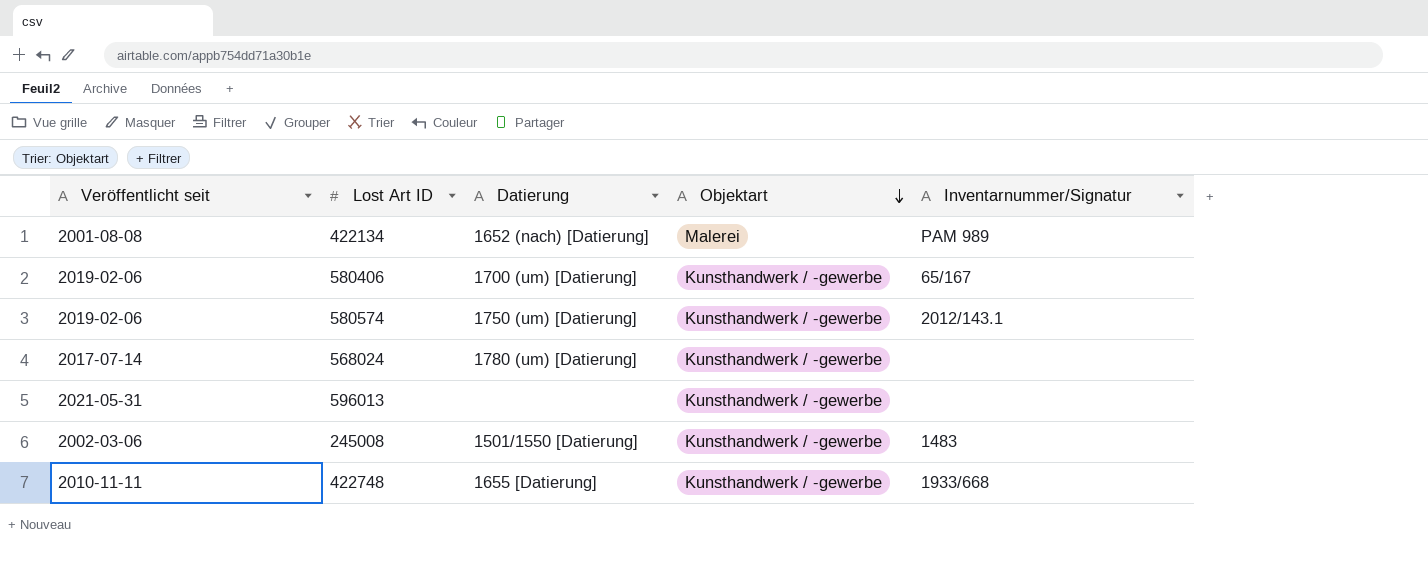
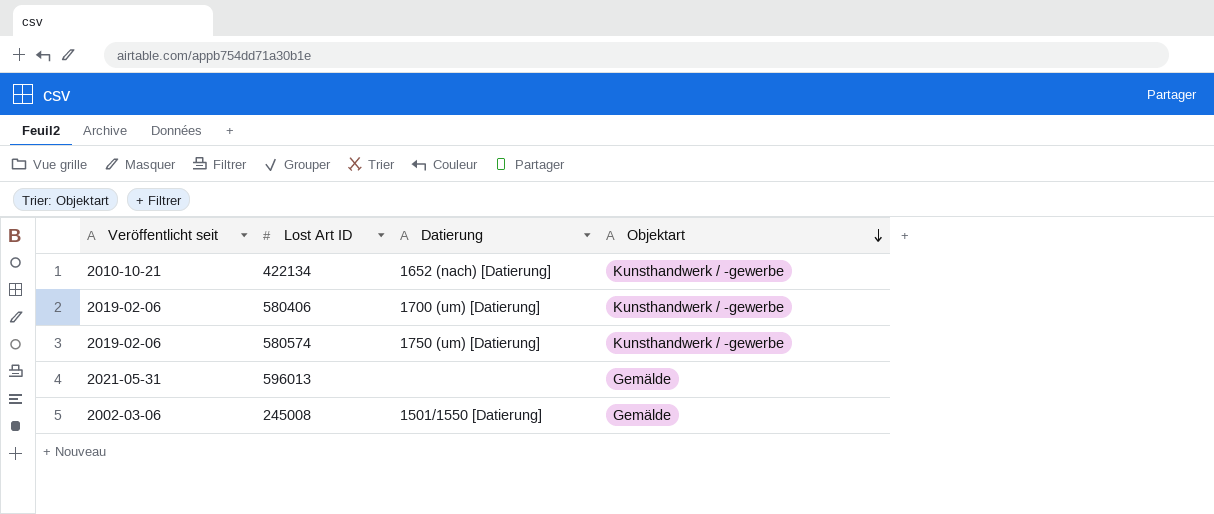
column Inventarnummer/Signatur | position: 5 -> none
row 568024: 2017-07-14 | 1780 (um) [Datierung] | Kunsthandwerk / -gewerbe | none -> none
row 422748: 2010-11-11 | 1655 [Datierung] | Kunsthandwerk / -gewerbe | 1933/668 -> none
422134 | Veröffentlicht seit: 2001-08-08 -> 2010-10-21
422134 | Objektart: Malerei -> Kunsthandwerk / -gewerbe
596013 | Objektart: Kunsthandwerk / -gewerbe -> Gemälde
245008 | Objektart: Kunsthandwerk / -gewerbe -> Gemälde

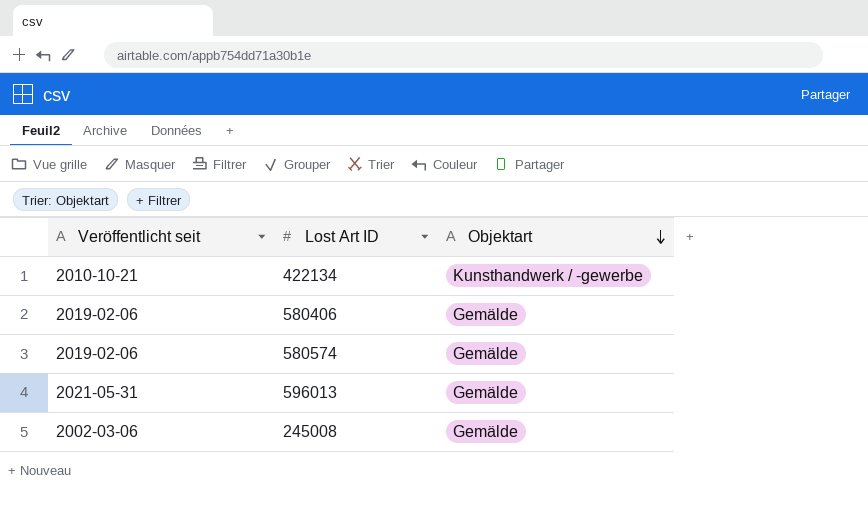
column Datierung | position: 3 -> none
580406 | Objektart: Kunsthandwerk / -gewerbe -> Gemälde
580574 | Objektart: Kunsthandwerk / -gewerbe -> Gemälde

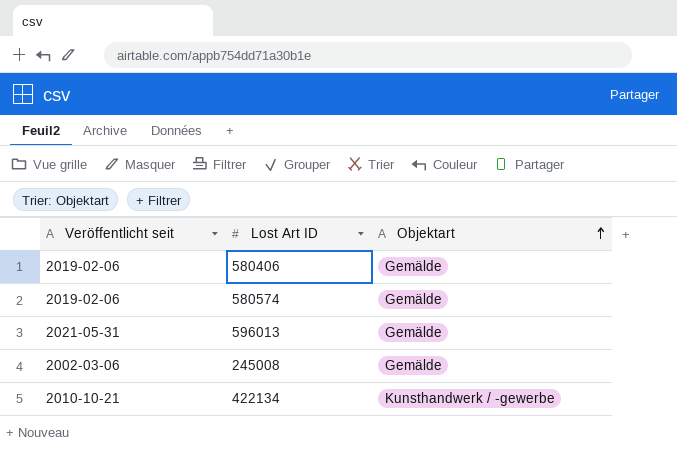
row order: Objektart descending -> Objektart ascending

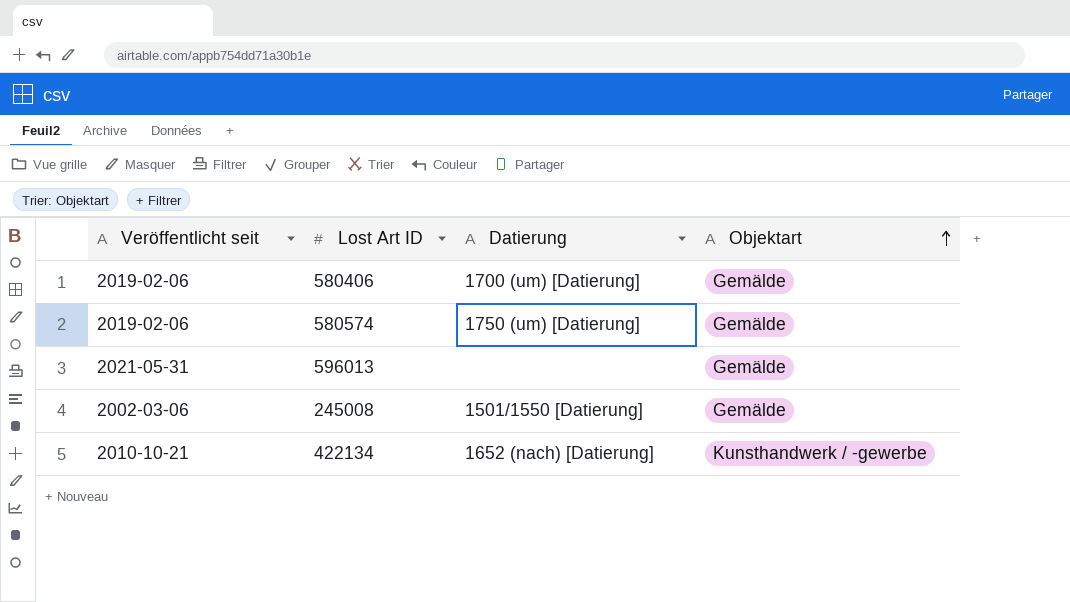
column Datierung | position: none -> 3

